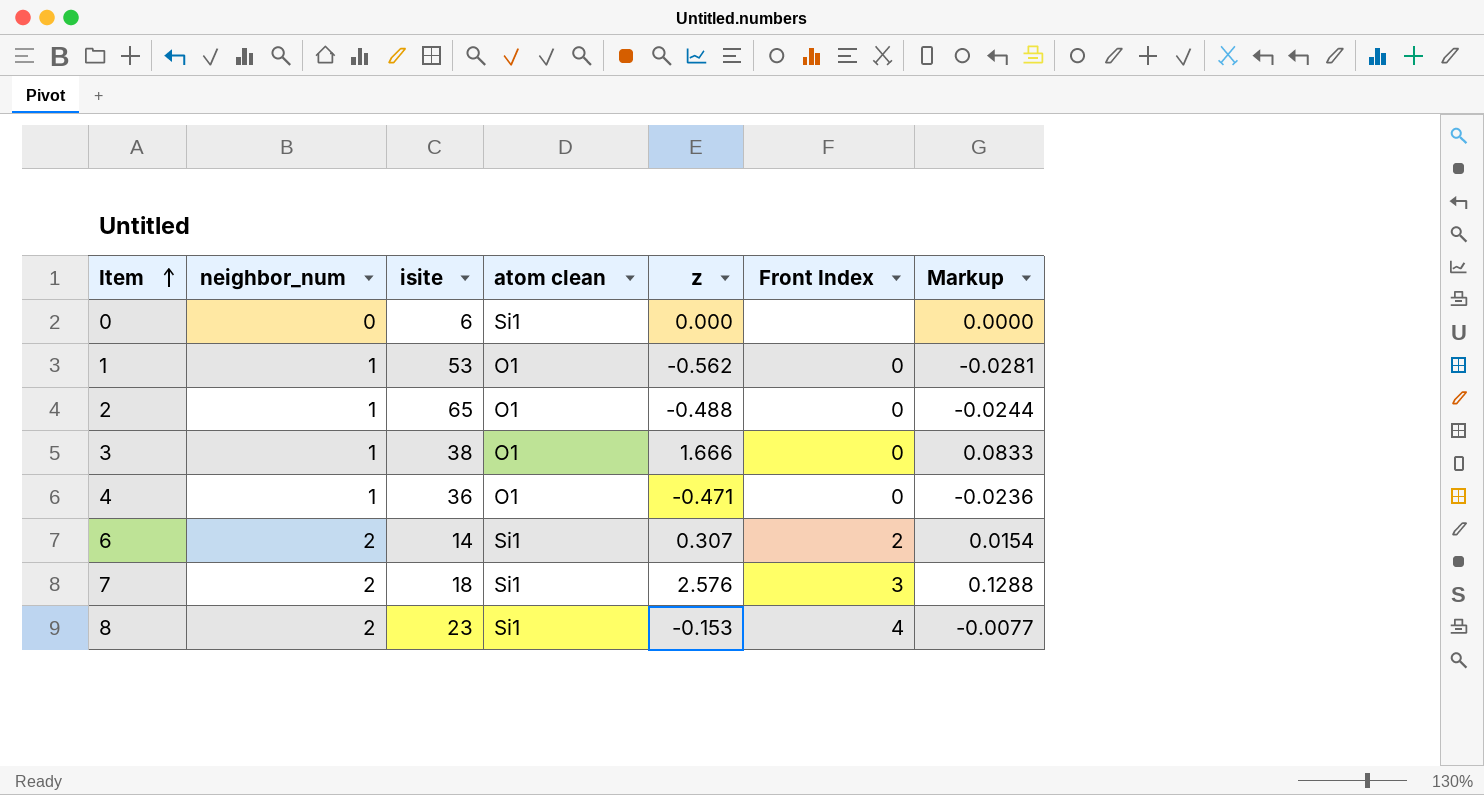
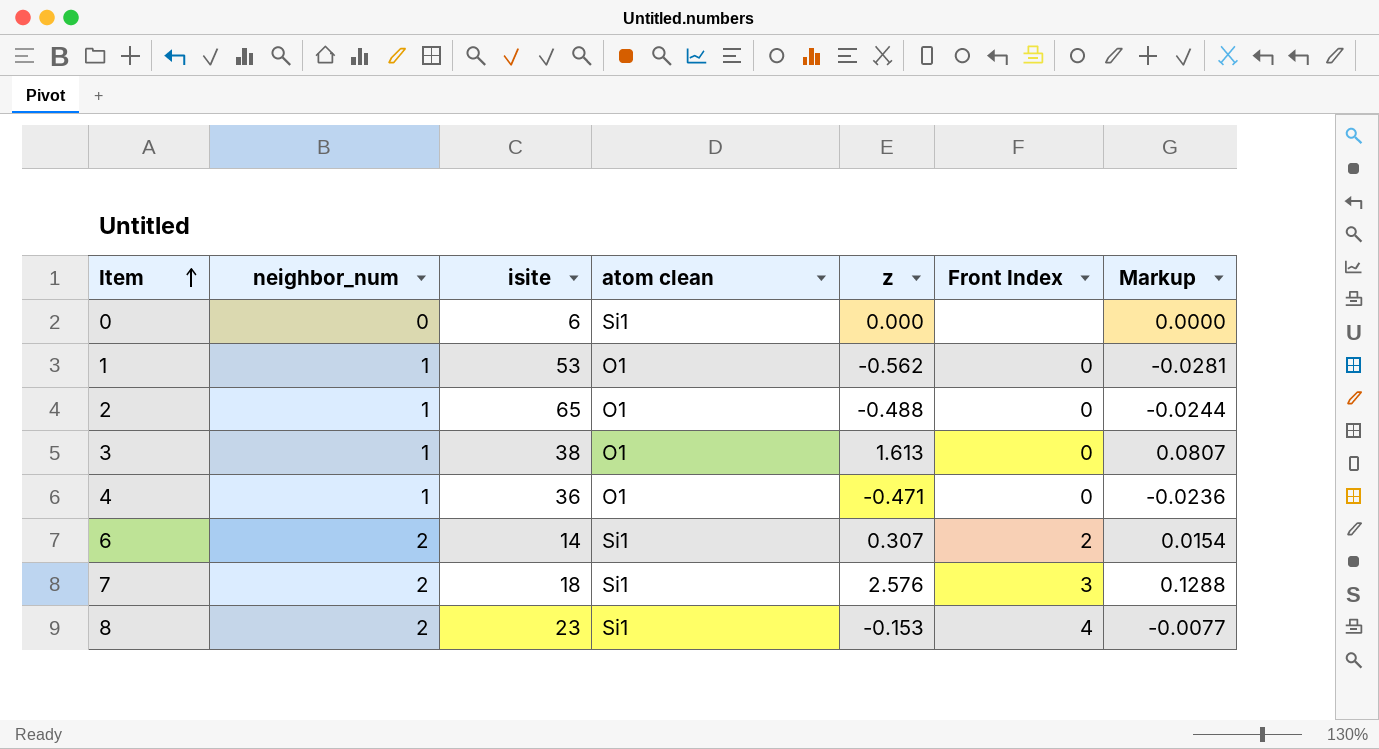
3 | z: 1.666 -> 1.613
3 | Markup: 0.0833 -> 0.0807

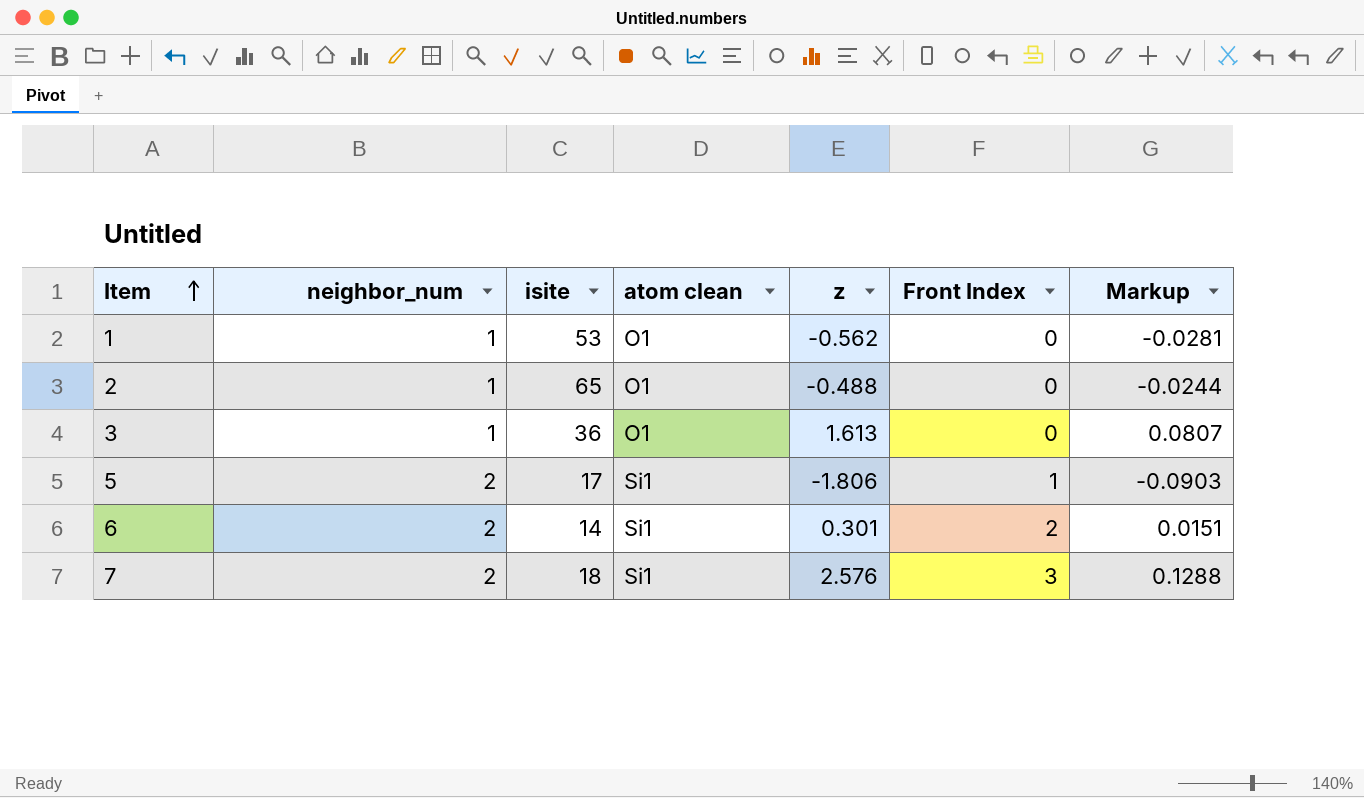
row 0: 0 | 6 | Si1 | 0.000 | none | 0.0000 -> none
row 4: 1 | 36 | O1 | -0.471 | 0 | -0.0236 -> none
row 8: 2 | 23 | Si1 | -0.153 | 4 | -0.0077 -> none
3 | isite: 38 -> 36
row 5: none -> 2 | 17 | Si1 | -1.806 | 1 | -0.0903
6 | z: 0.307 -> 0.301
6 | Markup: 0.0154 -> 0.0151

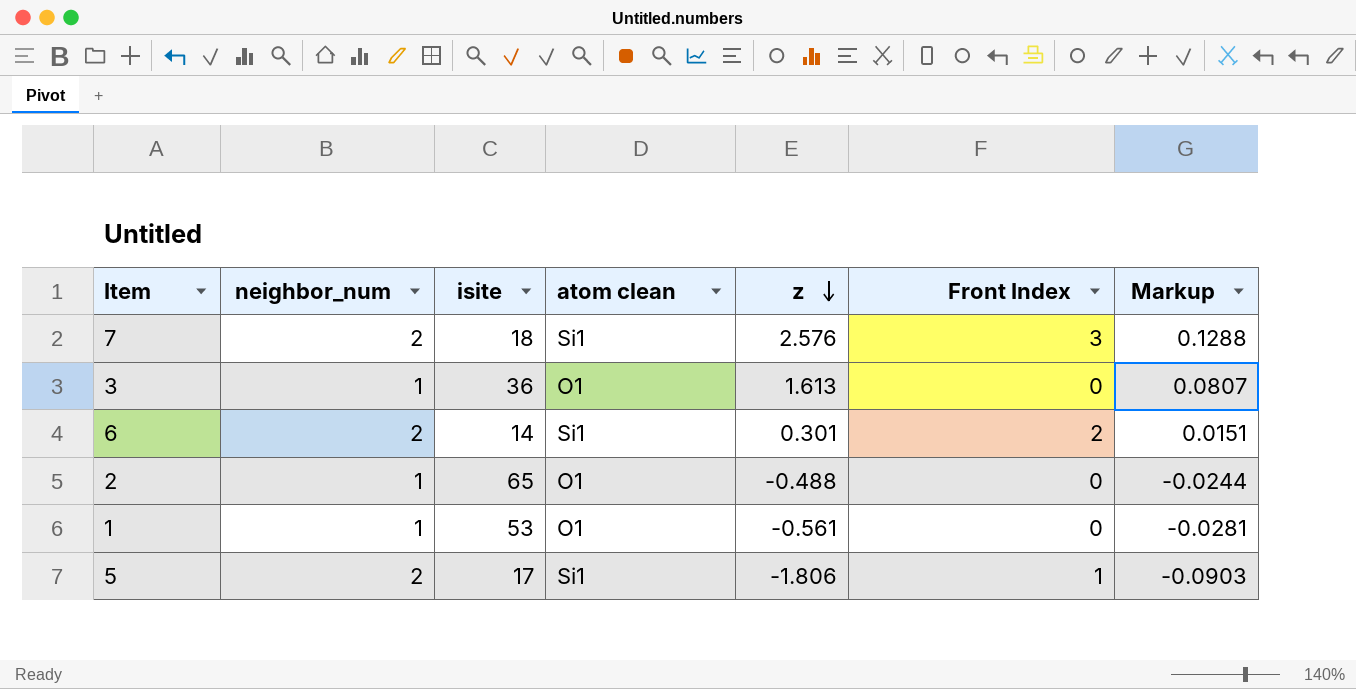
row order: Item ascending -> z descending
1 | z: -0.562 -> -0.561

